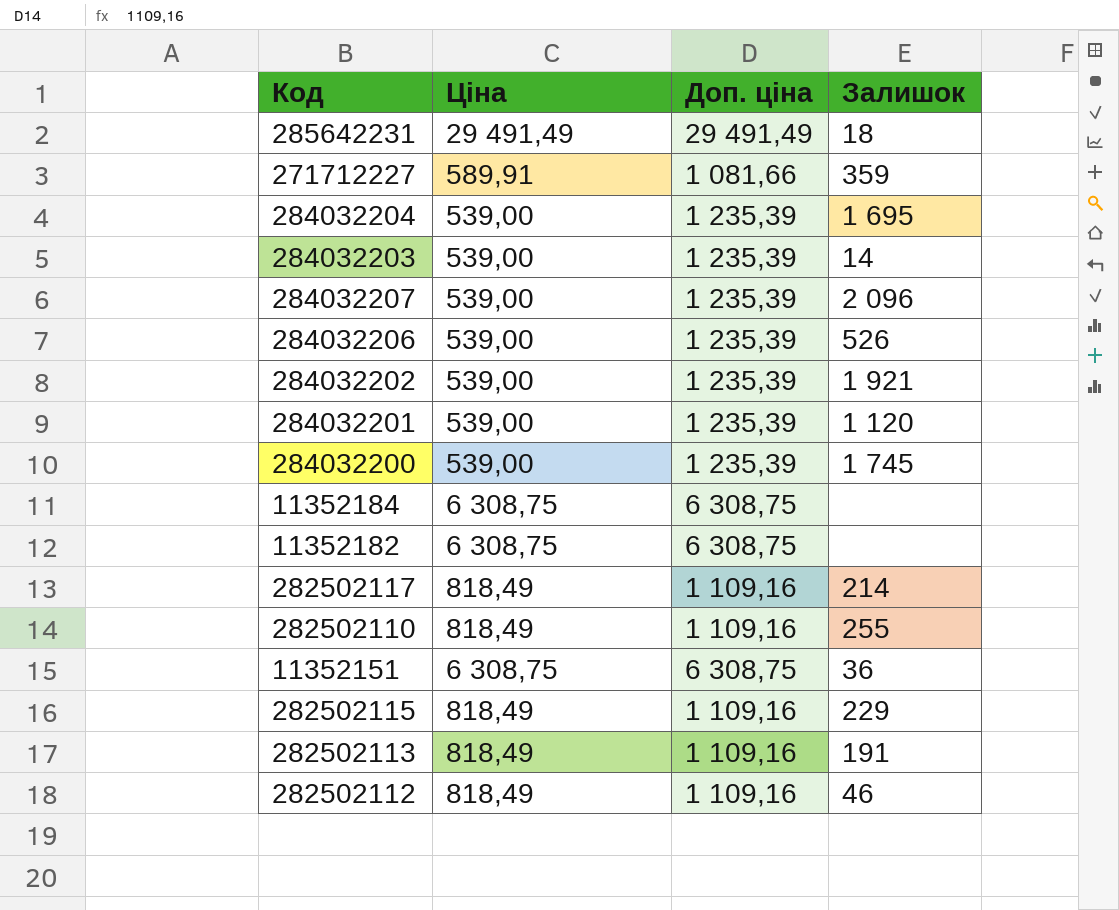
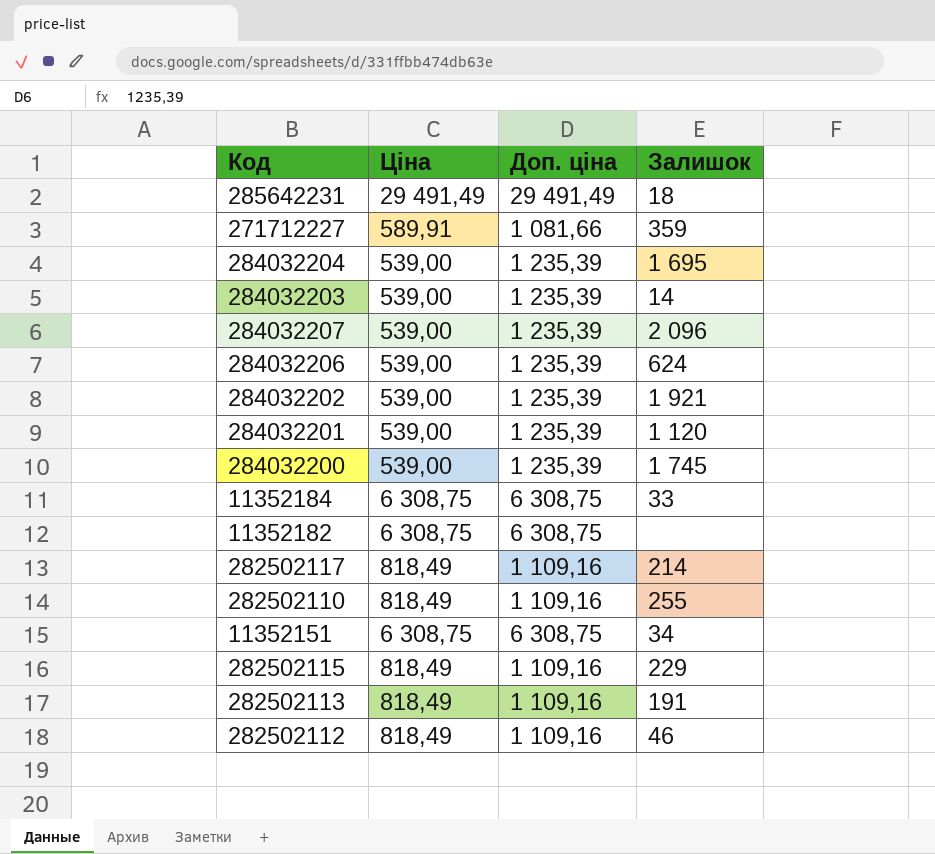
284032206 | Залишок: 526 -> 624
11352184 | Залишок: none -> 33
11352151 | Залишок: 36 -> 34

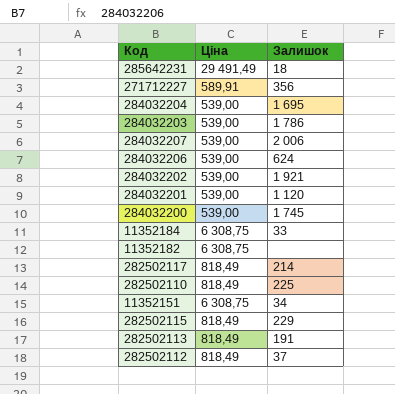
column Доп. ціна | position: 3 -> none
271712227 | Залишок: 359 -> 356
284032203 | Залишок: 14 -> 1 786
284032207 | Залишок: 2 096 -> 2 006
282502110 | Залишок: 255 -> 225
282502112 | Залишок: 46 -> 37

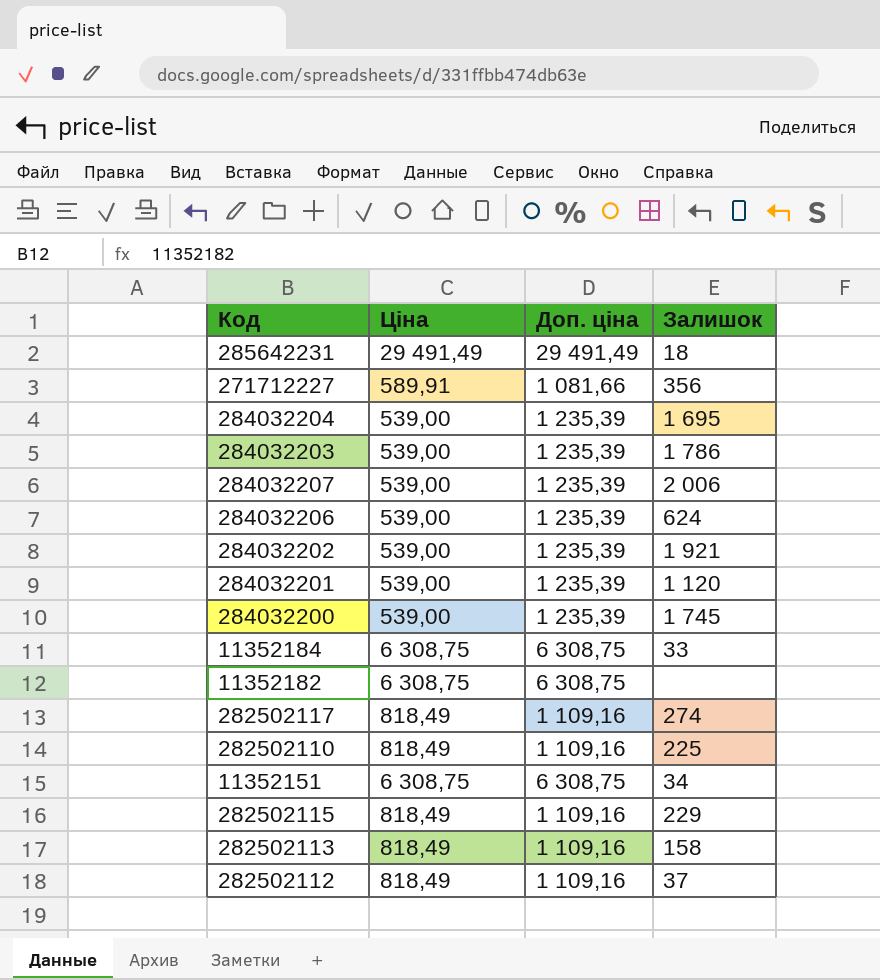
column Доп. ціна | position: none -> 3
282502117 | Залишок: 214 -> 274
282502113 | Залишок: 191 -> 158

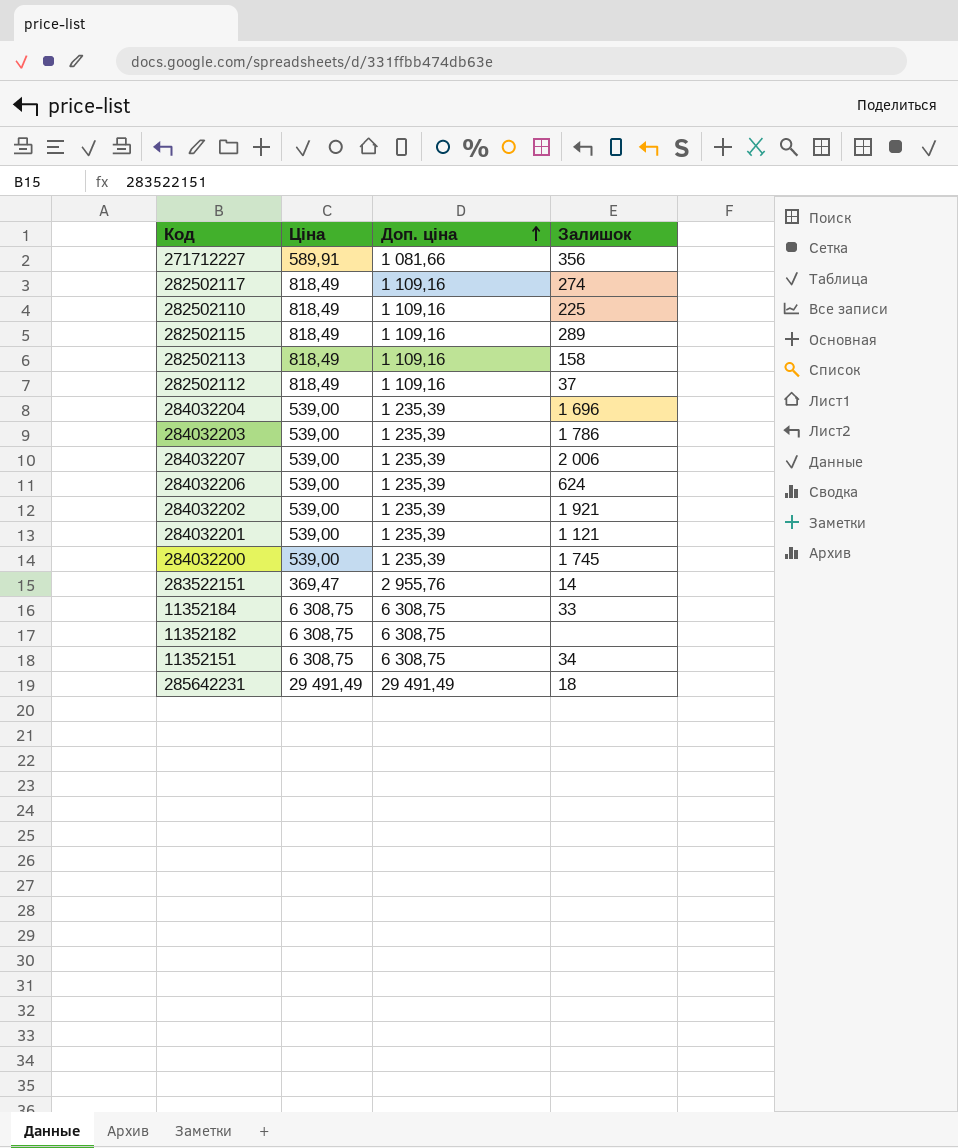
row order: none -> Доп. ціна ascending
282502115 | Залишок: 229 -> 289
284032204 | Залишок: 1 695 -> 1 696
284032201 | Залишок: 1 120 -> 1 121
row 283522151: none -> 369,47 | 2 955,76 | 14

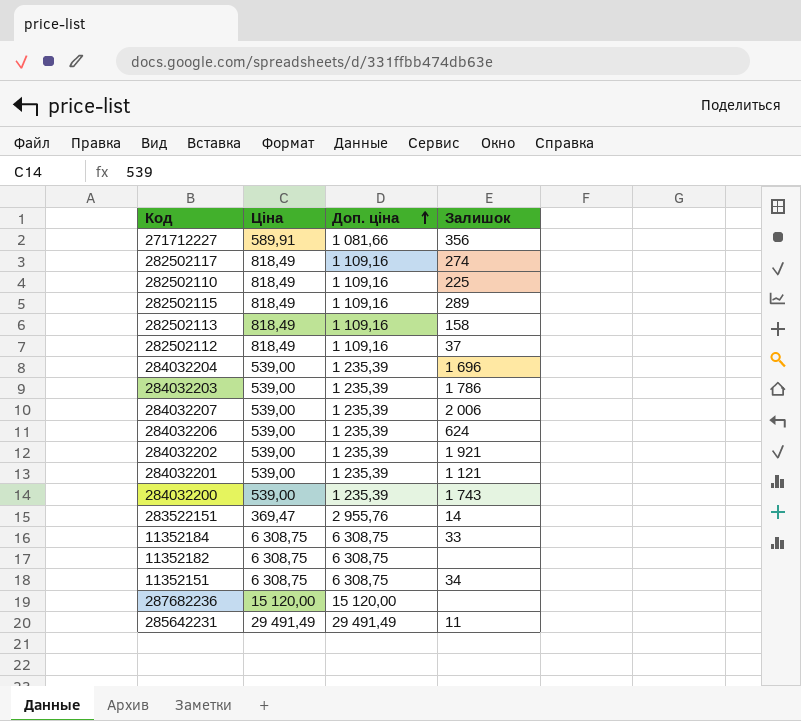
284032200 | Залишок: 1 745 -> 1 743
row 287682236: none -> 15 120,00 | 15 120,00 | none
285642231 | Залишок: 18 -> 11

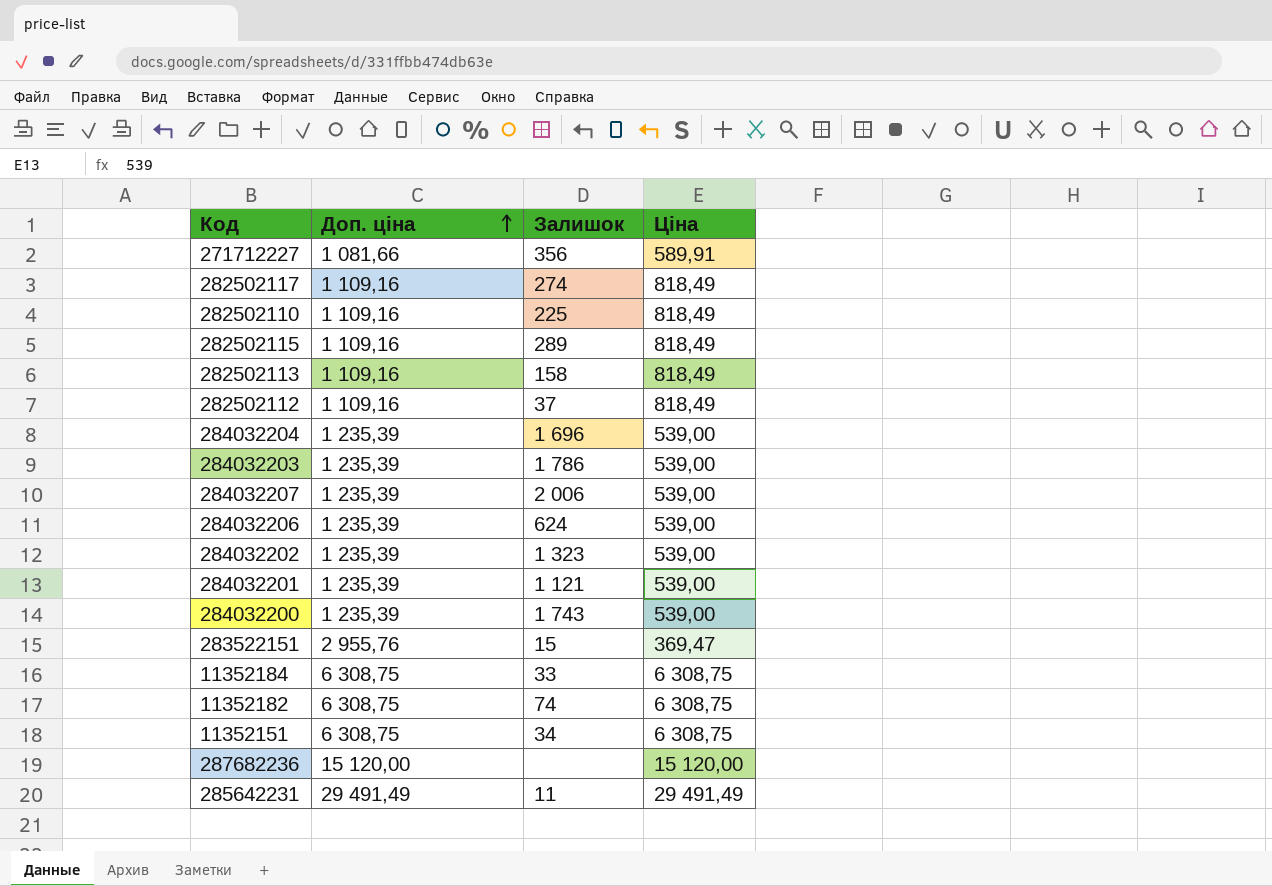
column Ціна | position: 2 -> 4
284032202 | Залишок: 1 921 -> 1 323
283522151 | Залишок: 14 -> 15
11352182 | Залишок: none -> 74

